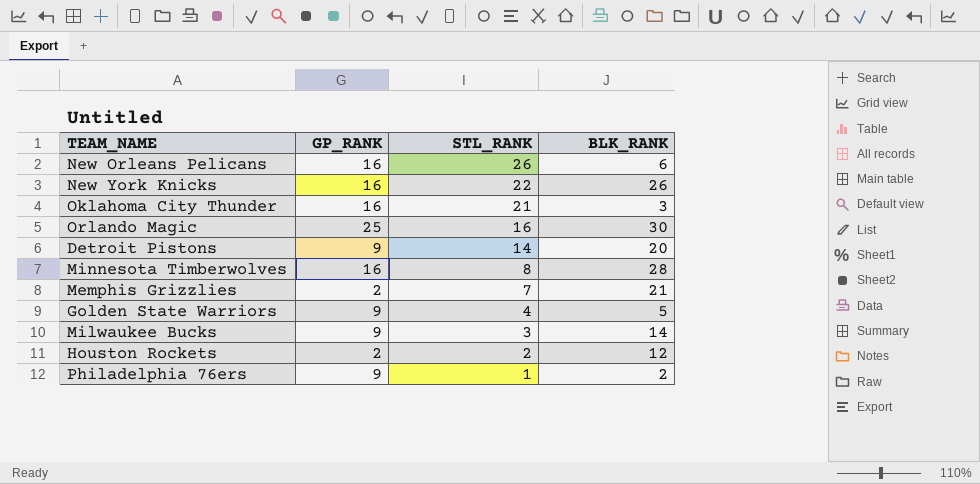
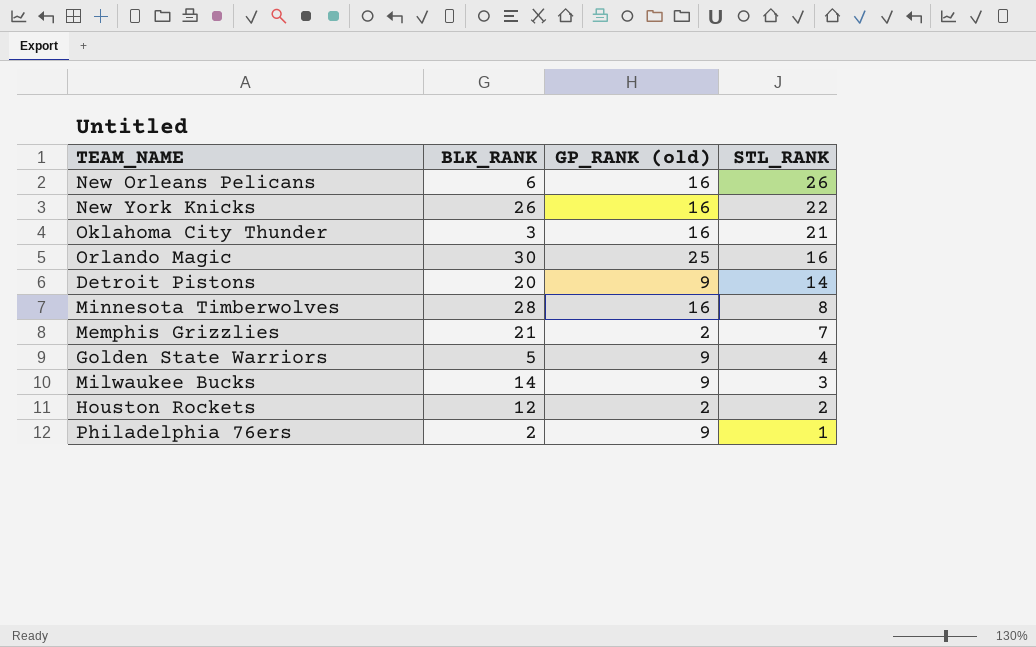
column BLK_RANK | position: 4 -> 2
column name: GP_RANK -> GP_RANK (old)

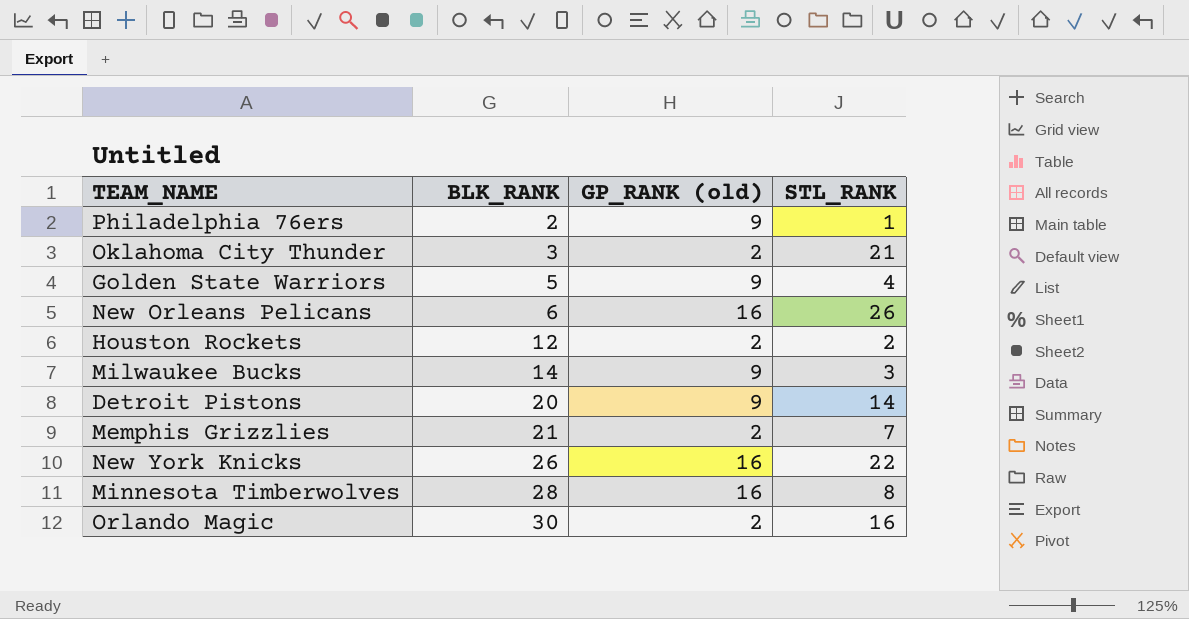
row order: STL_RANK descending -> BLK_RANK ascending
Oklahoma City Thunder | GP_RANK (old): 16 -> 2
Orlando Magic | GP_RANK (old): 25 -> 2

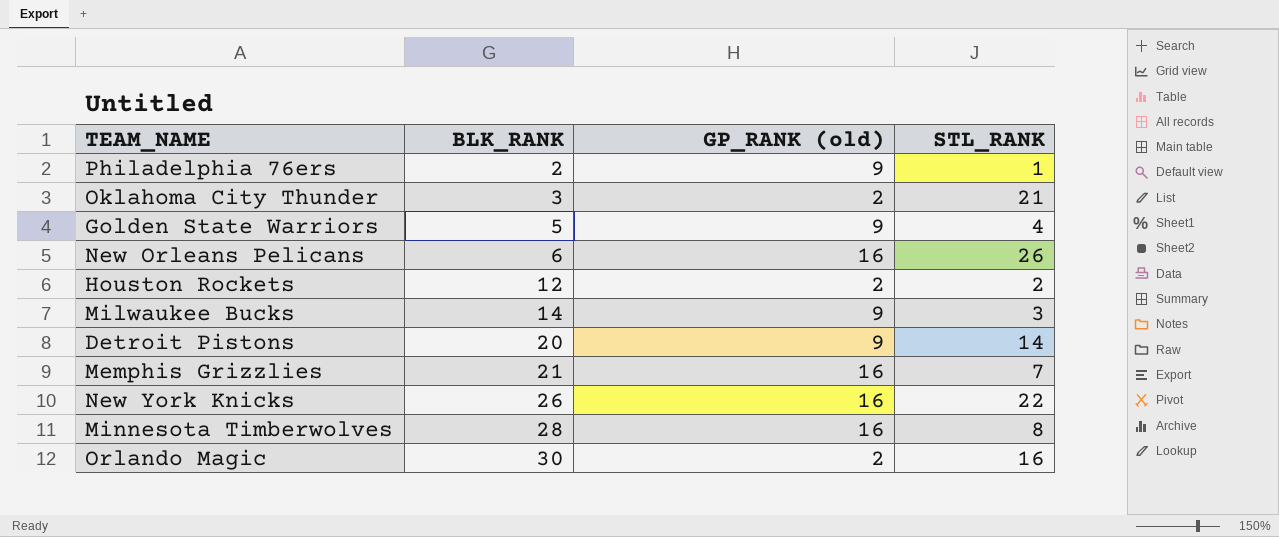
Memphis Grizzlies | GP_RANK (old): 2 -> 16

